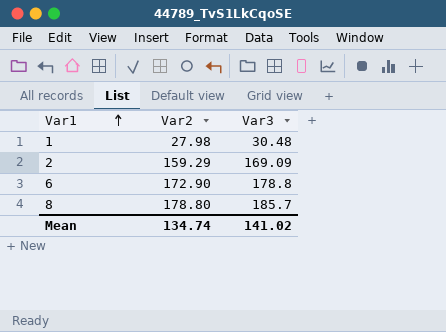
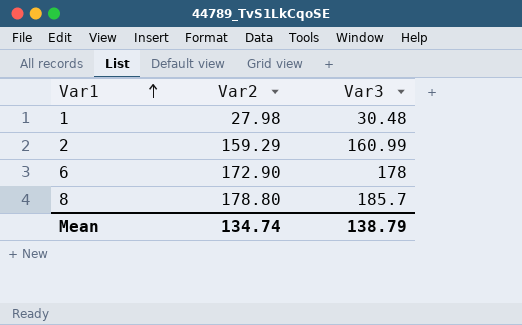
2 | Var3: 169.09 -> 160.99
6 | Var3: 178.8 -> 178
Mean | Var3: 141.02 -> 138.79

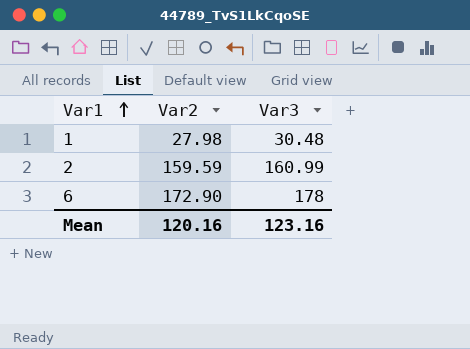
row 8: 178.80 | 185.7 -> none
2 | Var2: 159.29 -> 159.59
Mean | Var2: 134.74 -> 120.16
Mean | Var3: 138.79 -> 123.16

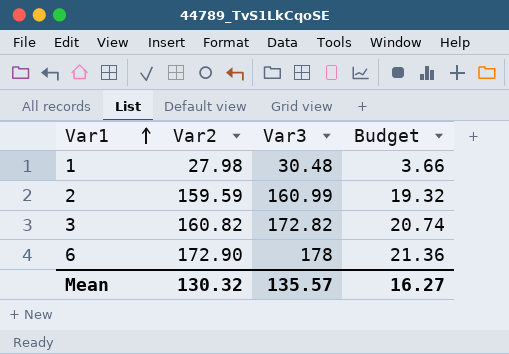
column Budget | formula: none -> [Var3] * 0.12
row 3: none -> 160.82 | 172.82 | 20.74
Mean | Var2: 120.16 -> 130.32
Mean | Var3: 123.16 -> 135.57

